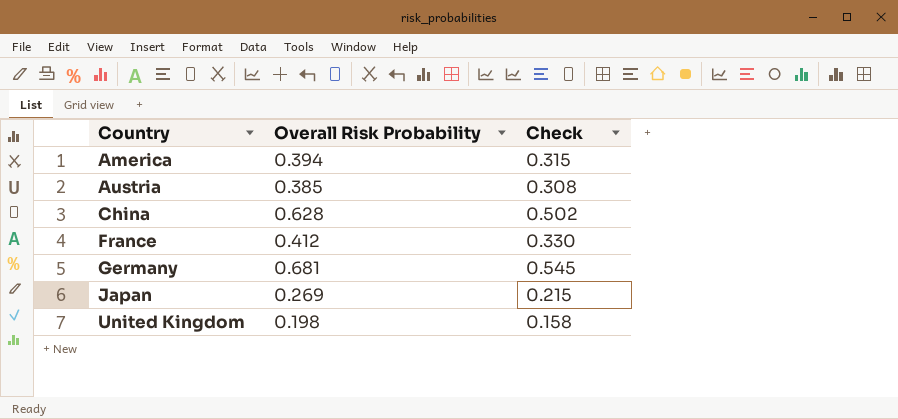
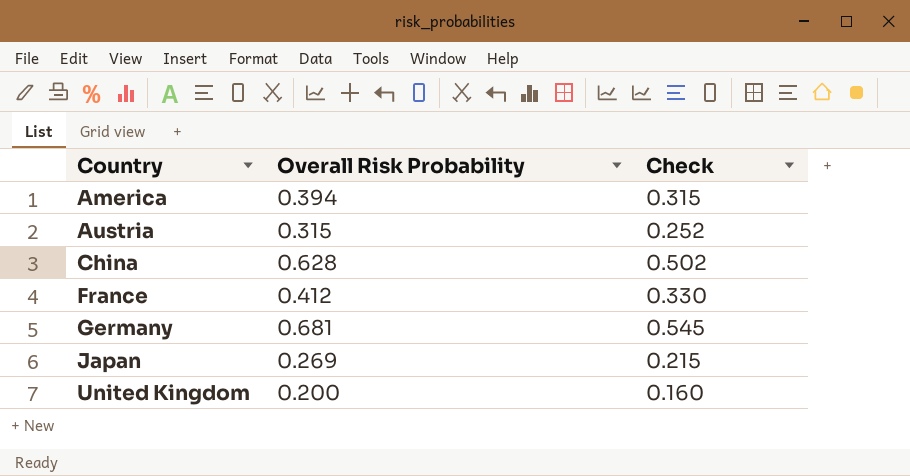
Austria | Overall Risk Probability: 0.385 -> 0.315
Austria | Check: 0.308 -> 0.252
United Kingdom | Overall Risk Probability: 0.198 -> 0.200
United Kingdom | Check: 0.158 -> 0.160

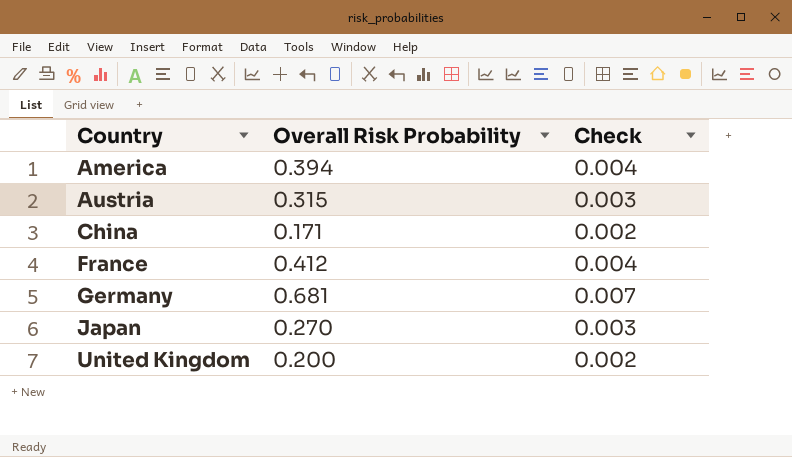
column Check | formula: [Overall Risk Probability] * 0.8 -> [Overall Risk Probability] * 0.01
China | Overall Risk Probability: 0.628 -> 0.171
Japan | Overall Risk Probability: 0.269 -> 0.270

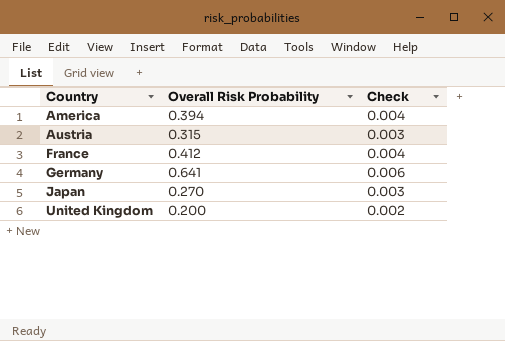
row China: 0.171 | 0.002 -> none
Germany | Overall Risk Probability: 0.681 -> 0.641
Germany | Check: 0.007 -> 0.006

